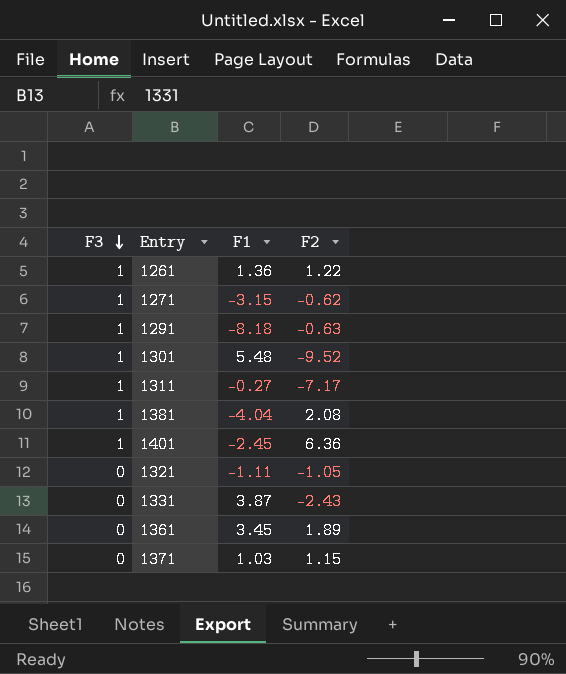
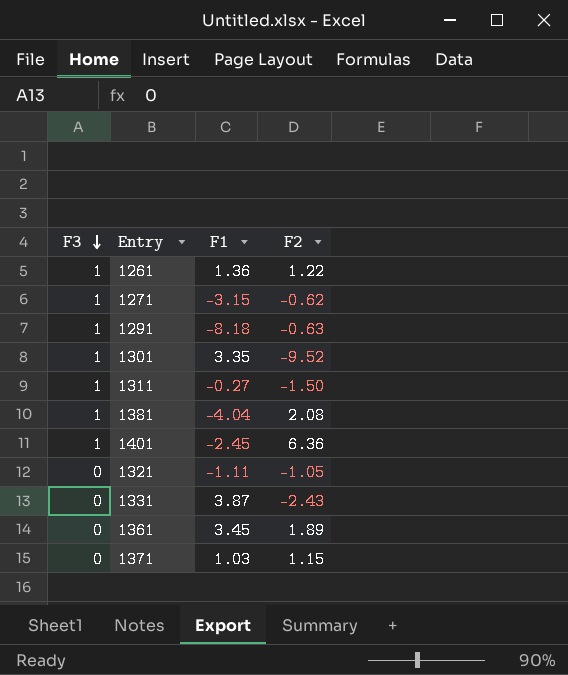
1301 | F1: 5.48 -> 3.35
1311 | F2: -7.17 -> -1.50

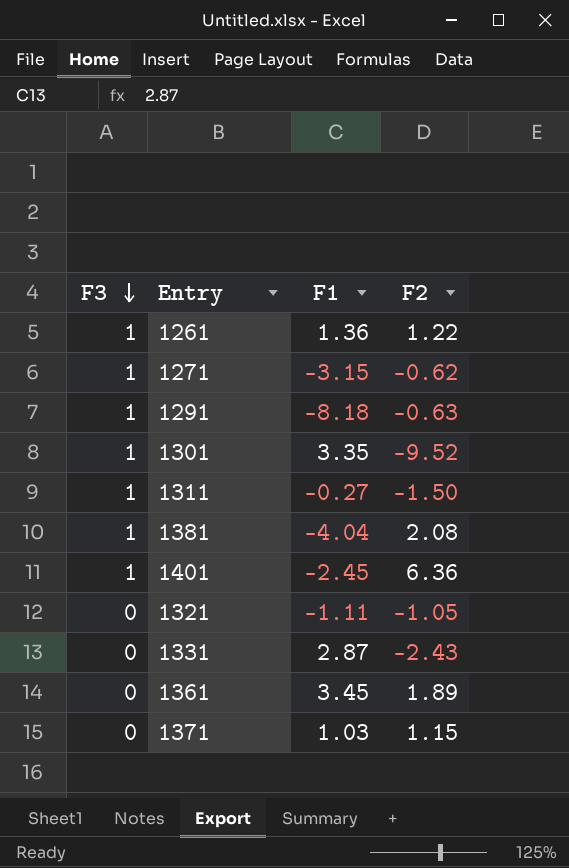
1331 | F1: 3.87 -> 2.87

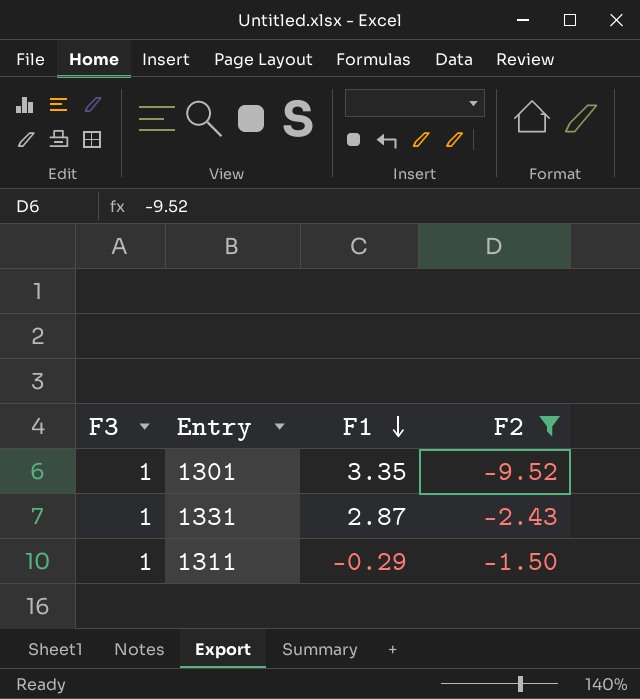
filter: none -> F2 <= -1.50
row order: F3 descending -> F1 descending
1331 | F3: 0 -> 1
1311 | F1: -0.27 -> -0.29

